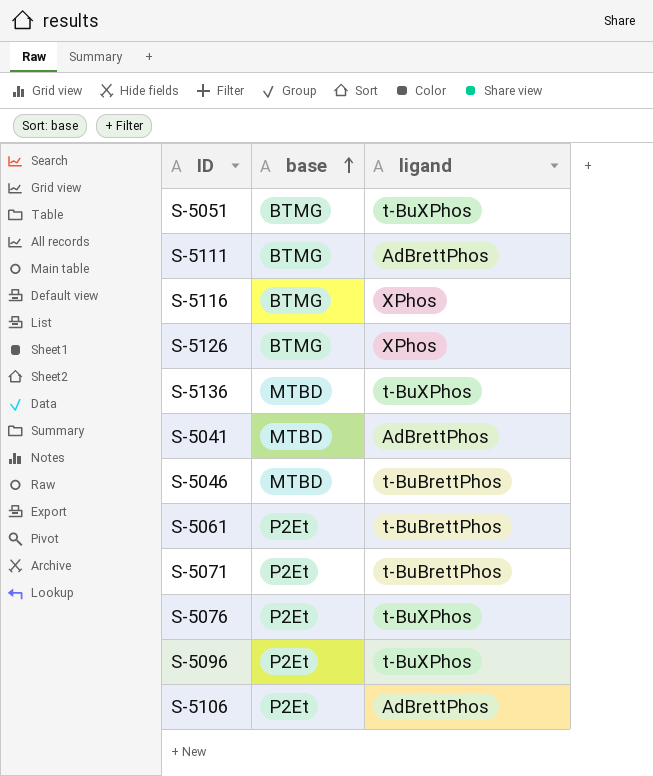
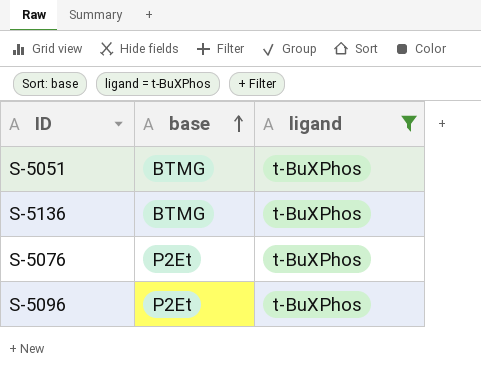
filter: none -> ligand = t-BuXPhos
S-5136 | base: MTBD -> BTMG

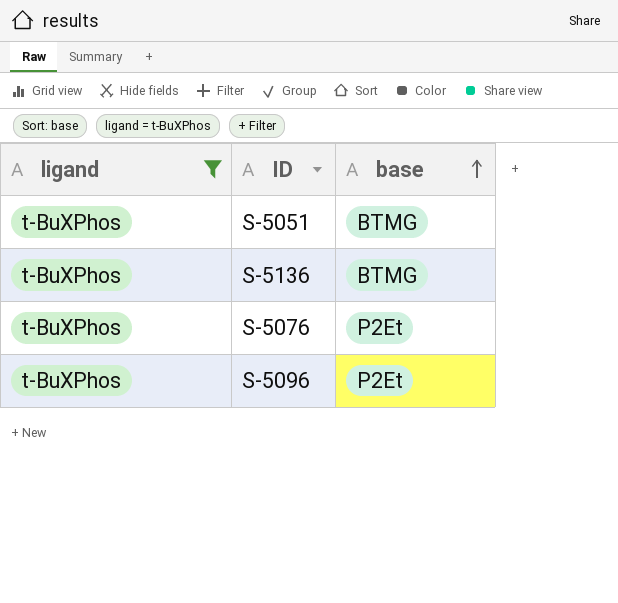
column ligand | position: 3 -> 1

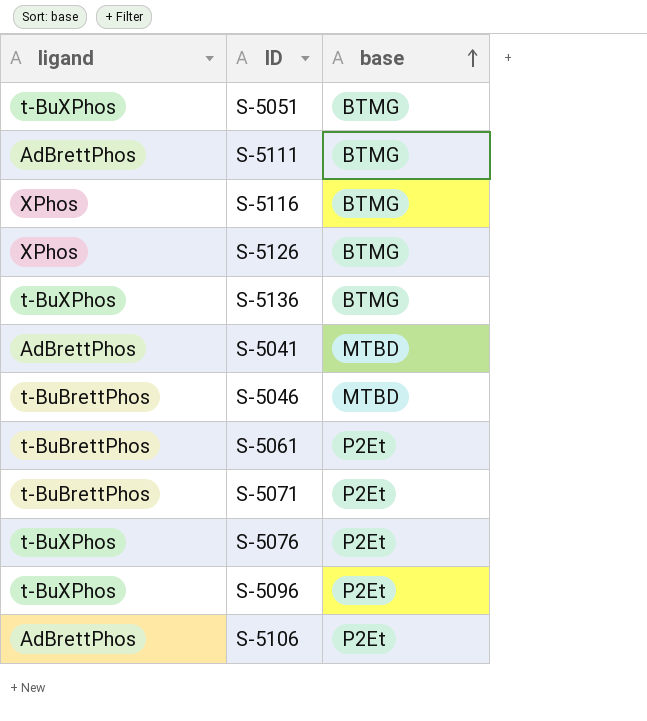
filter: ligand = t-BuXPhos -> none

